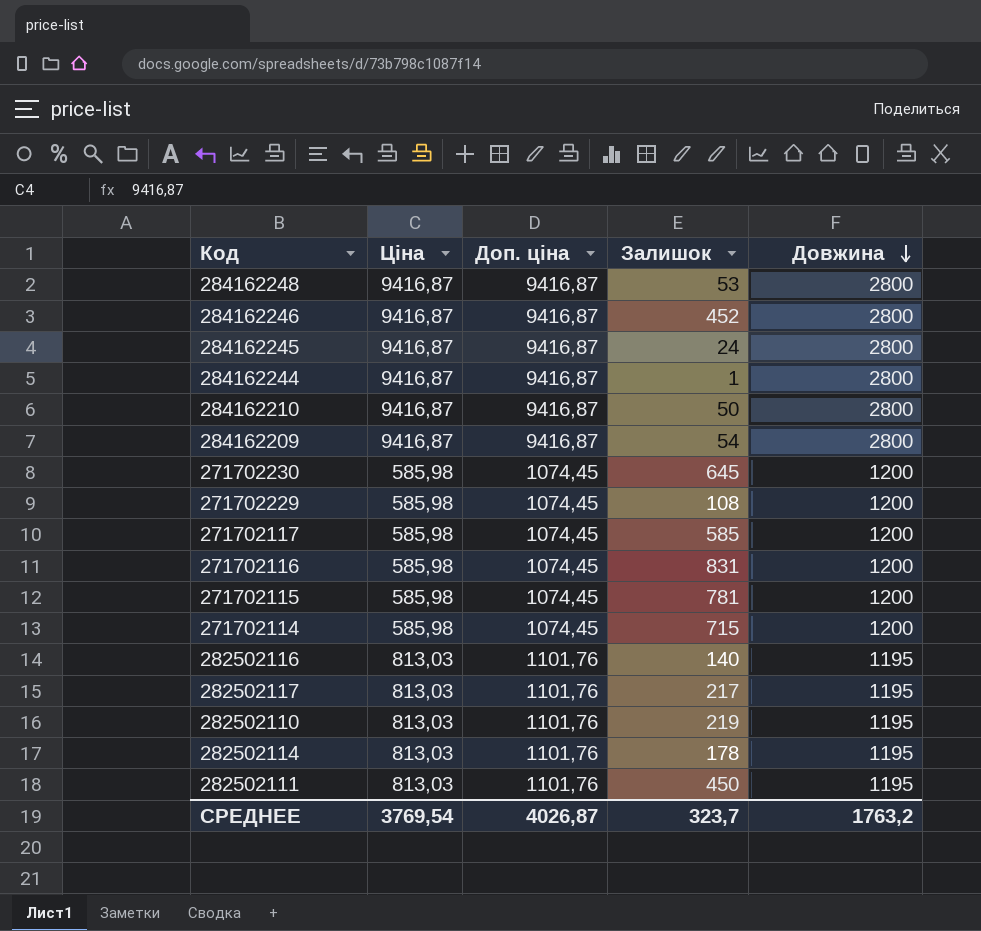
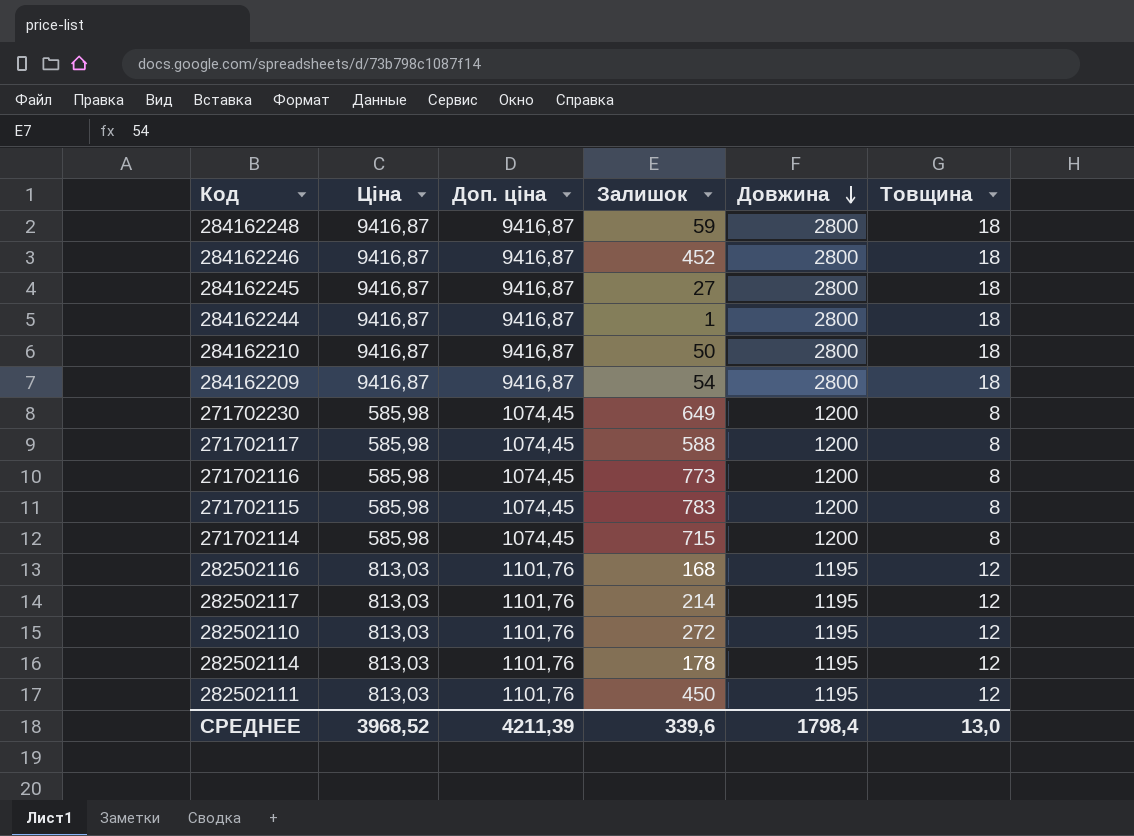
column Товщина | position: none -> 6
row 271702229: 585,98 | 1074,45 | 108 | 1200 -> none
284162248 | Залишок: 53 -> 59
284162245 | Залишок: 24 -> 27
271702230 | Залишок: 645 -> 649
271702117 | Залишок: 585 -> 588
271702116 | Залишок: 831 -> 773
271702115 | Залишок: 781 -> 783
282502116 | Залишок: 140 -> 168
282502117 | Залишок: 217 -> 214
282502110 | Залишок: 219 -> 272
СРЕДНЕЕ | Ціна: 3769,54 -> 3968,52
СРЕДНЕЕ | Доп. ціна: 4026,87 -> 4211,39
СРЕДНЕЕ | Залишок: 323,7 -> 339,6
СРЕДНЕЕ | Довжина: 1763,2 -> 1798,4

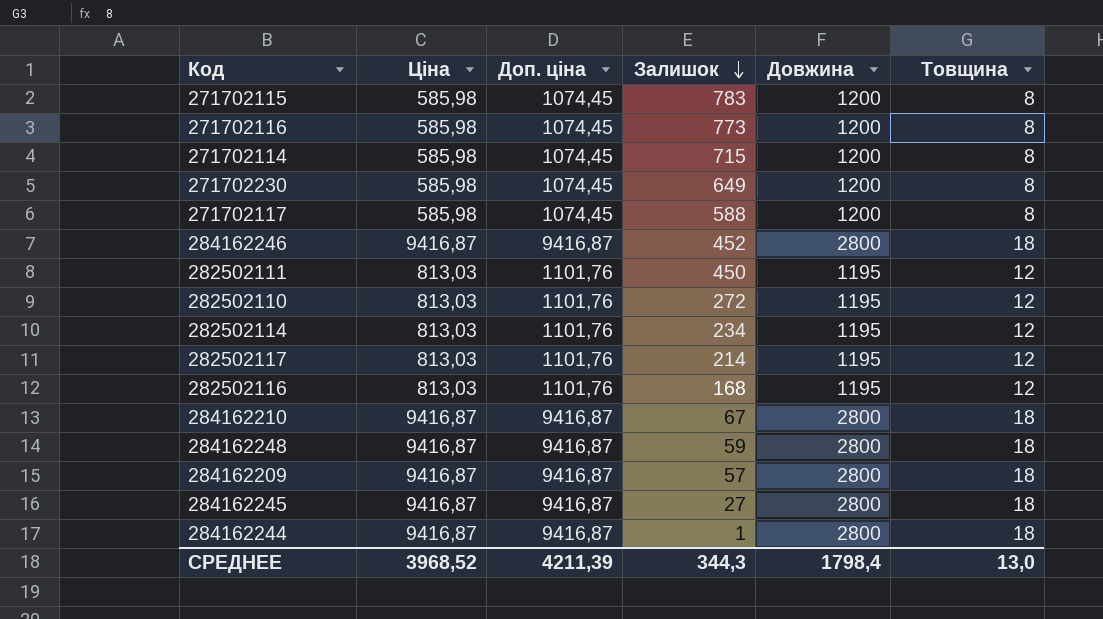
row order: Довжина descending -> Залишок descending
282502114 | Залишок: 178 -> 234
284162210 | Залишок: 50 -> 67
284162209 | Залишок: 54 -> 57
СРЕДНЕЕ | Залишок: 339,6 -> 344,3

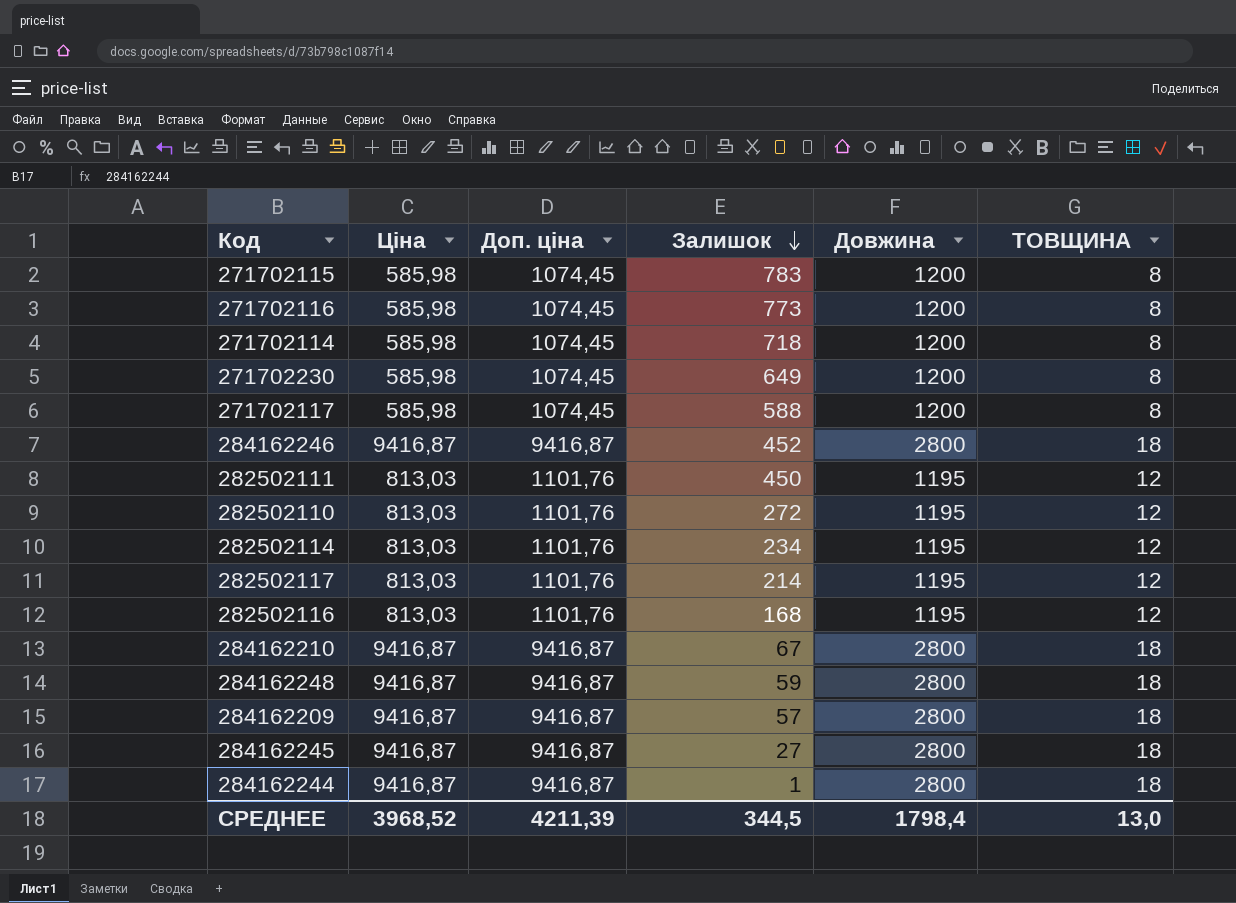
column name: Товщина -> ТОВЩИНА
271702114 | Залишок: 715 -> 718
СРЕДНЕЕ | Залишок: 344,3 -> 344,5

